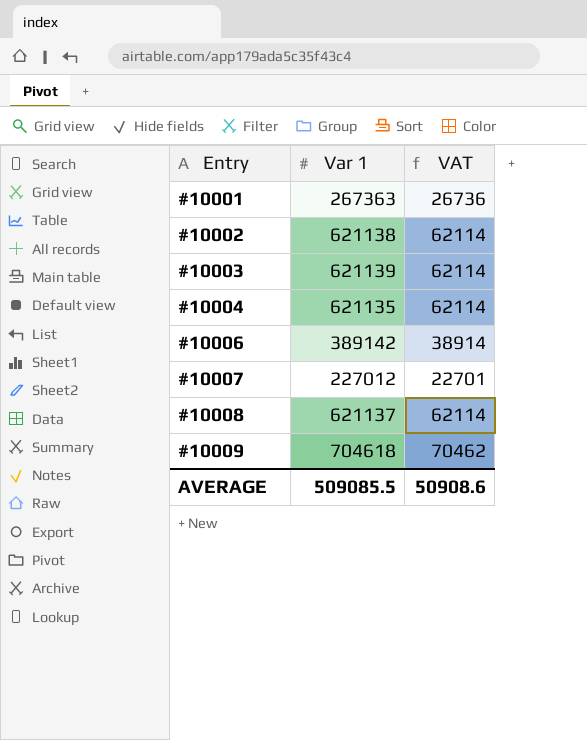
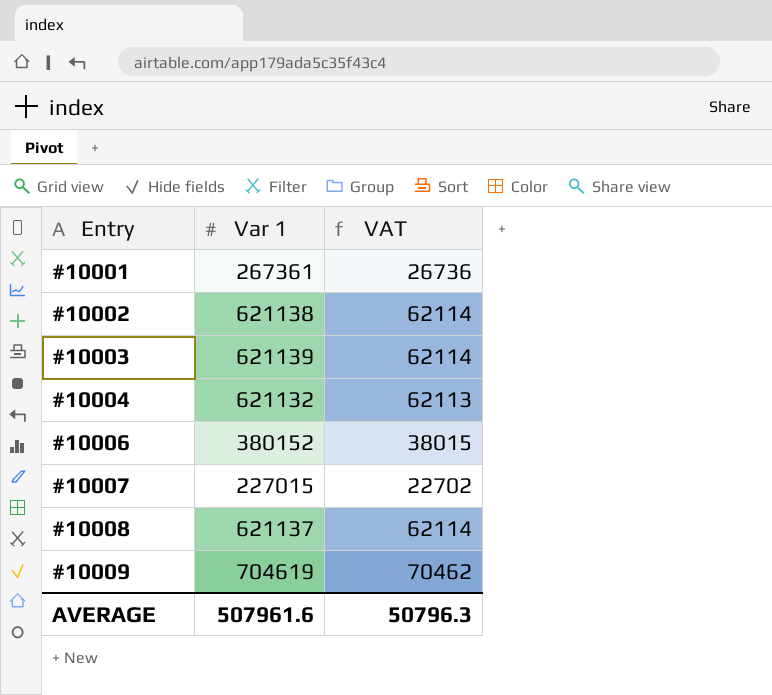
#10001 | Var 1: 267363 -> 267361
#10004 | Var 1: 621135 -> 621132
#10004 | VAT: 62114 -> 62113
#10006 | Var 1: 389142 -> 380152
#10006 | VAT: 38914 -> 38015
#10007 | Var 1: 227012 -> 227015
#10007 | VAT: 22701 -> 22702
#10009 | Var 1: 704618 -> 704619
AVERAGE | Var 1: 509085.5 -> 507961.6
AVERAGE | VAT: 50908.6 -> 50796.3

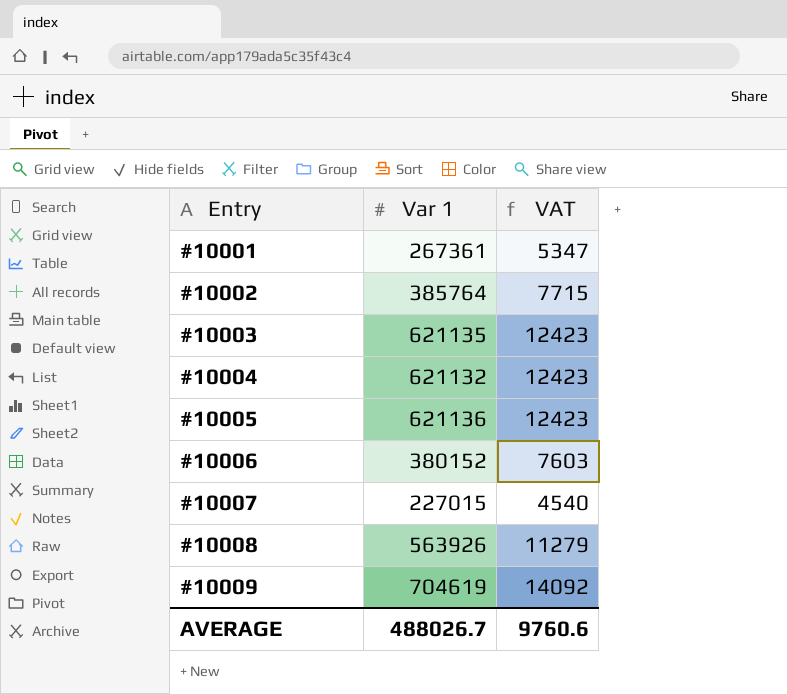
column VAT | formula: [Var 1] * 0.1 -> [Var 1] * 0.02
#10002 | Var 1: 621138 -> 385764
#10003 | Var 1: 621139 -> 621135
row #10005: none -> 621136 | 12423
#10008 | Var 1: 621137 -> 563926
AVERAGE | Var 1: 507961.6 -> 488026.7
AVERAGE | VAT: 50796.3 -> 9760.6

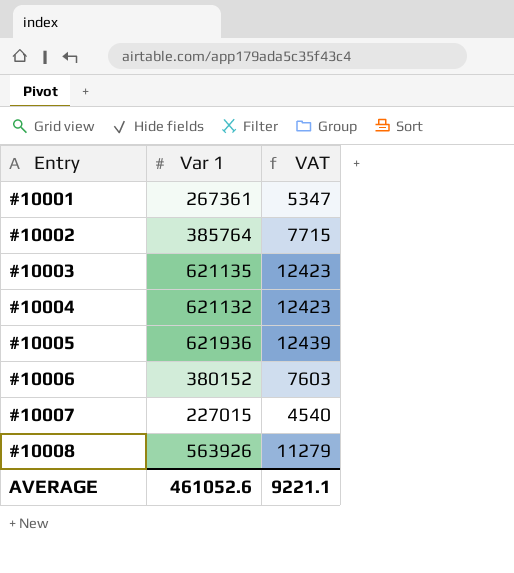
row #10009: 704619 | 14092 -> none
#10005 | Var 1: 621136 -> 621936
#10005 | VAT: 12423 -> 12439
AVERAGE | Var 1: 488026.7 -> 461052.6
AVERAGE | VAT: 9760.6 -> 9221.1

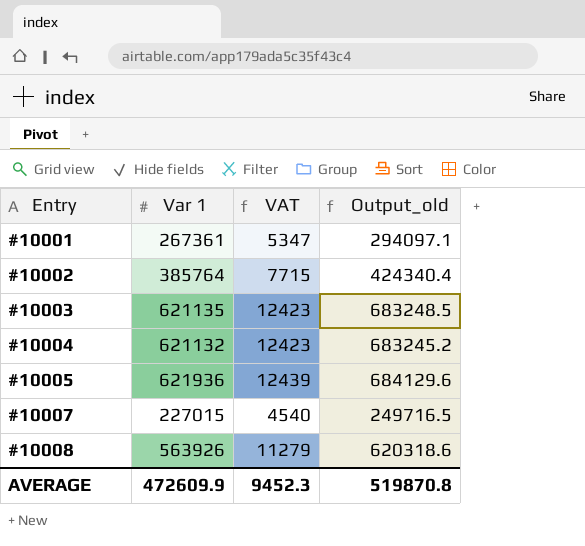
column Output_old | formula: none -> [Var 1] * 1.1
row #10006: 380152 | 7603 -> none
AVERAGE | Var 1: 461052.6 -> 472609.9
AVERAGE | VAT: 9221.1 -> 9452.3

